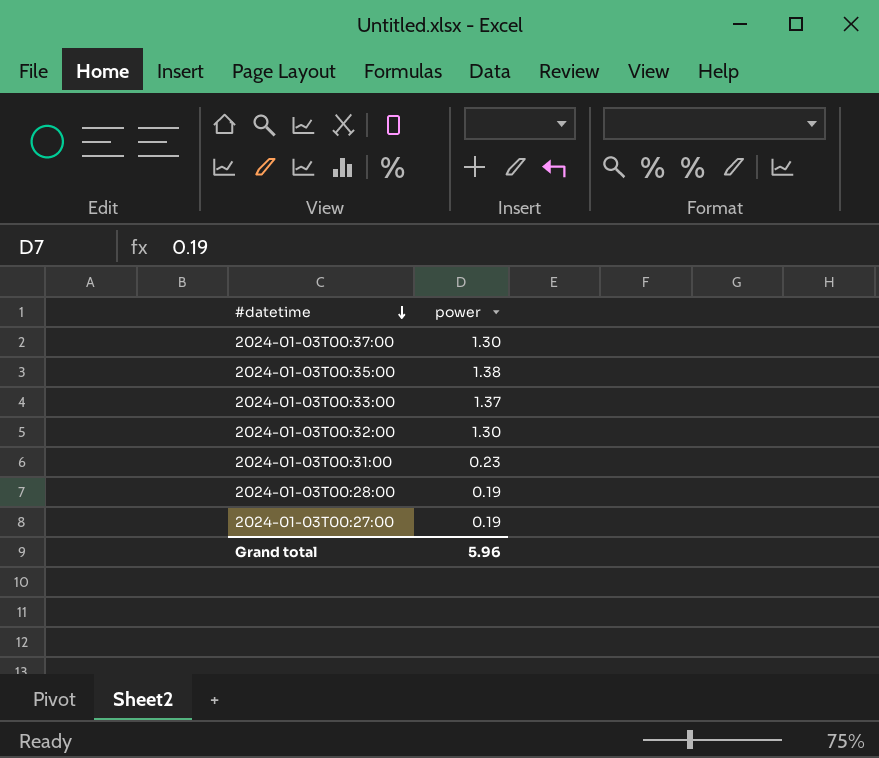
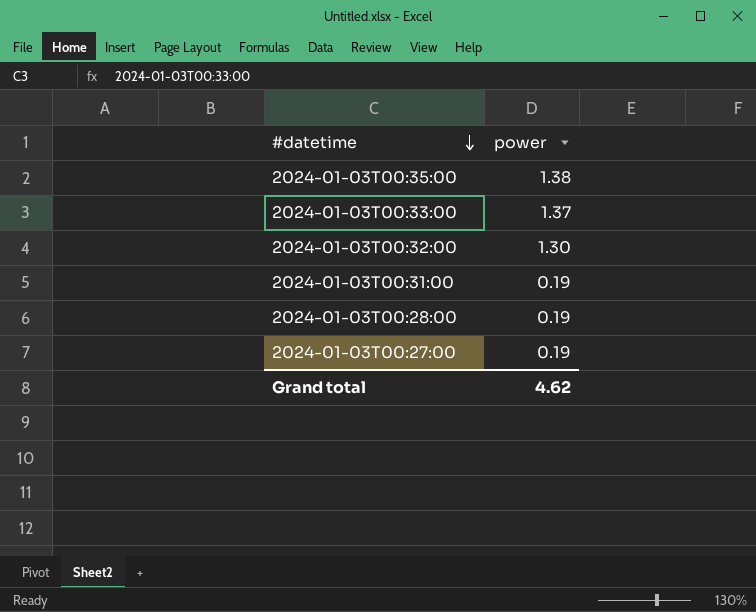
row 2024-01-03T00:37:00: 1.30 -> none
2024-01-03T00:31:00 | power: 0.23 -> 0.19
Grand total | power: 5.96 -> 4.62

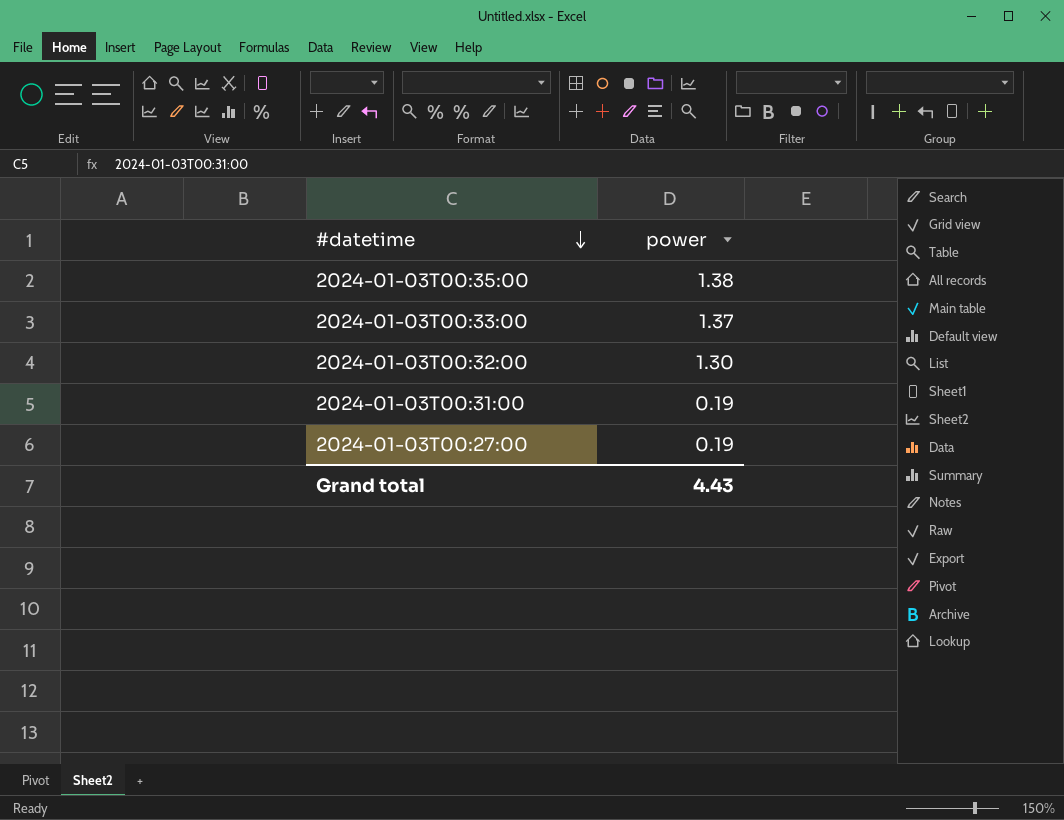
row 2024-01-03T00:28:00: 0.19 -> none
Grand total | power: 4.62 -> 4.43

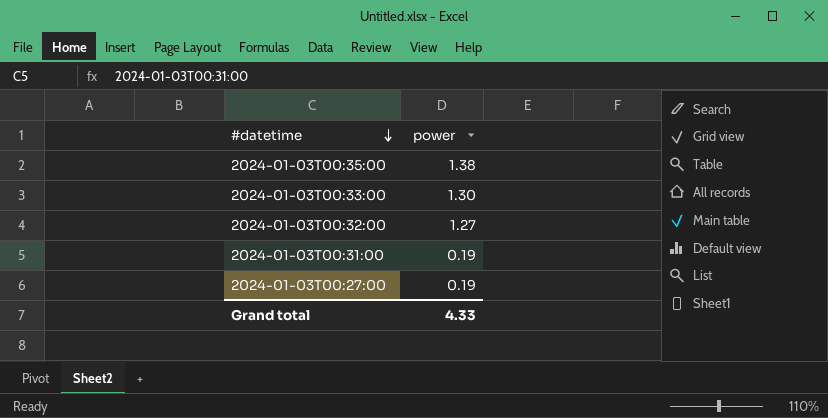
2024-01-03T00:33:00 | power: 1.37 -> 1.30
2024-01-03T00:32:00 | power: 1.30 -> 1.27
Grand total | power: 4.43 -> 4.33

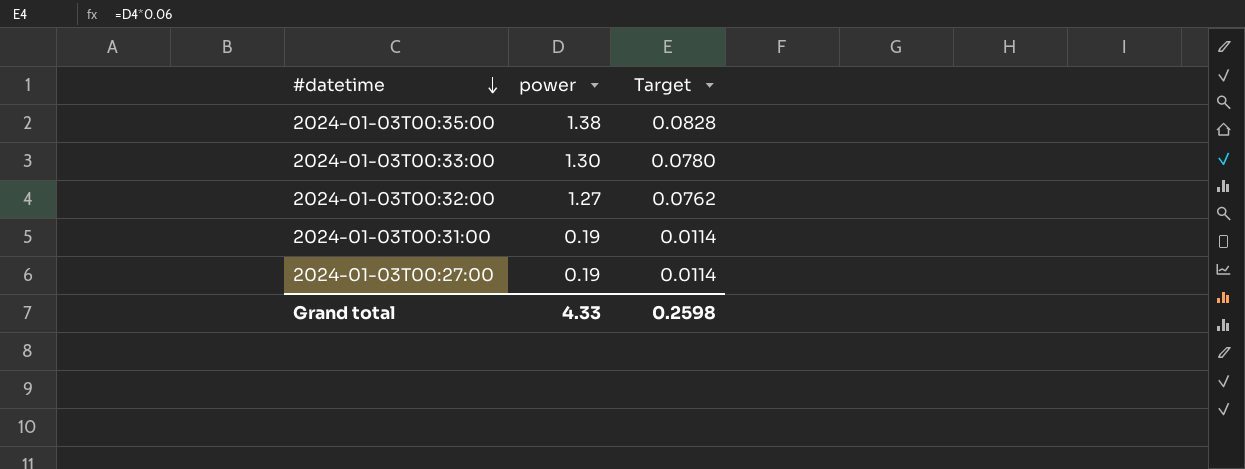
column Target | formula: none -> [power] * 0.06

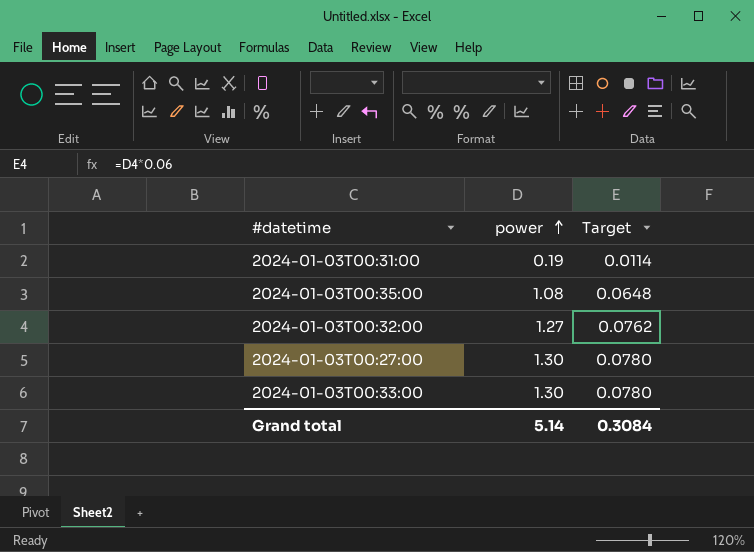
row order: #datetime descending -> power ascending
2024-01-03T00:35:00 | power: 1.38 -> 1.08
2024-01-03T00:35:00 | Target: 0.0828 -> 0.0648
2024-01-03T00:27:00 | power: 0.19 -> 1.30
2024-01-03T00:27:00 | Target: 0.0114 -> 0.0780
Grand total | power: 4.33 -> 5.14
Grand total | Target: 0.2598 -> 0.3084

